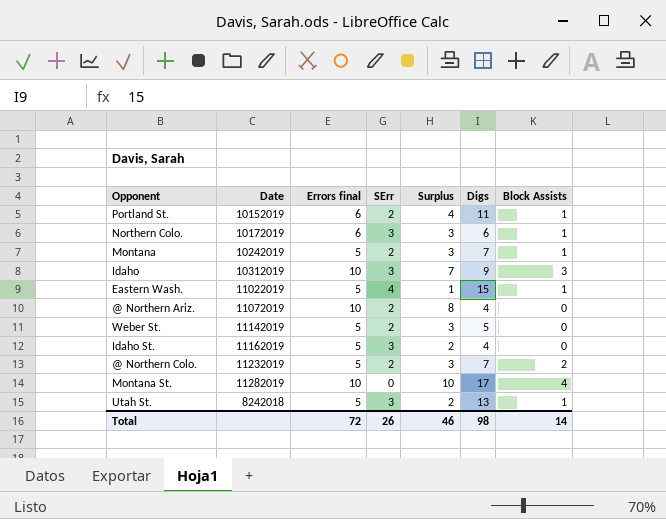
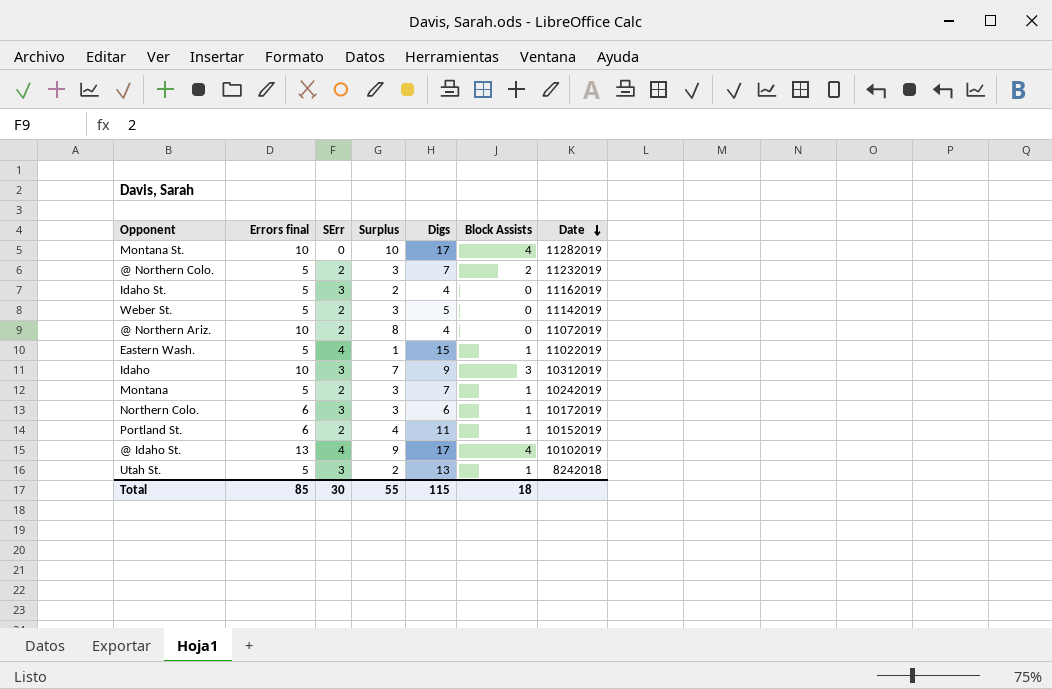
row order: none -> Date descending
column Date | position: 2 -> 7
row @ Idaho St.: none -> 13 | 4 | 9 | 17 | 4 | 10102019
Total | Errors final: 72 -> 85
Total | SErr: 26 -> 30
Total | Surplus: 46 -> 55
Total | Digs: 98 -> 115
Total | Block Assists: 14 -> 18

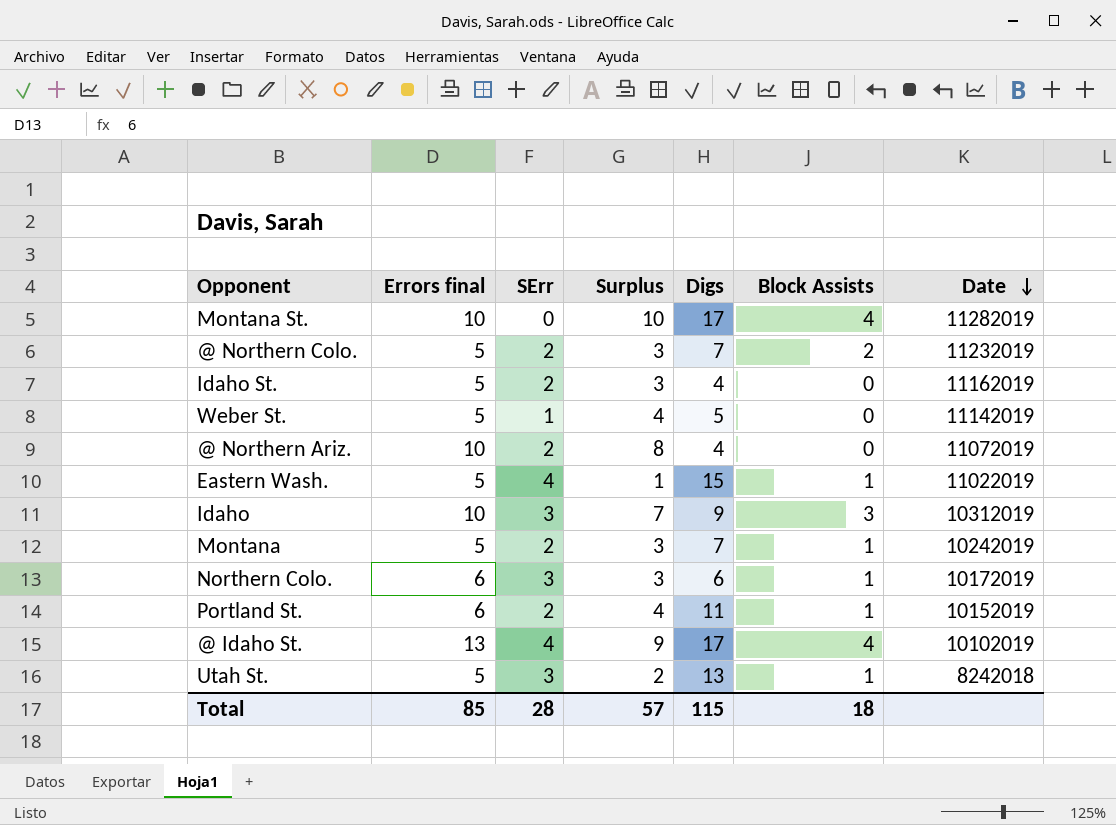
Idaho St. | SErr: 3 -> 2
Idaho St. | Surplus: 2 -> 3
Weber St. | SErr: 2 -> 1
Weber St. | Surplus: 3 -> 4
Total | SErr: 30 -> 28
Total | Surplus: 55 -> 57

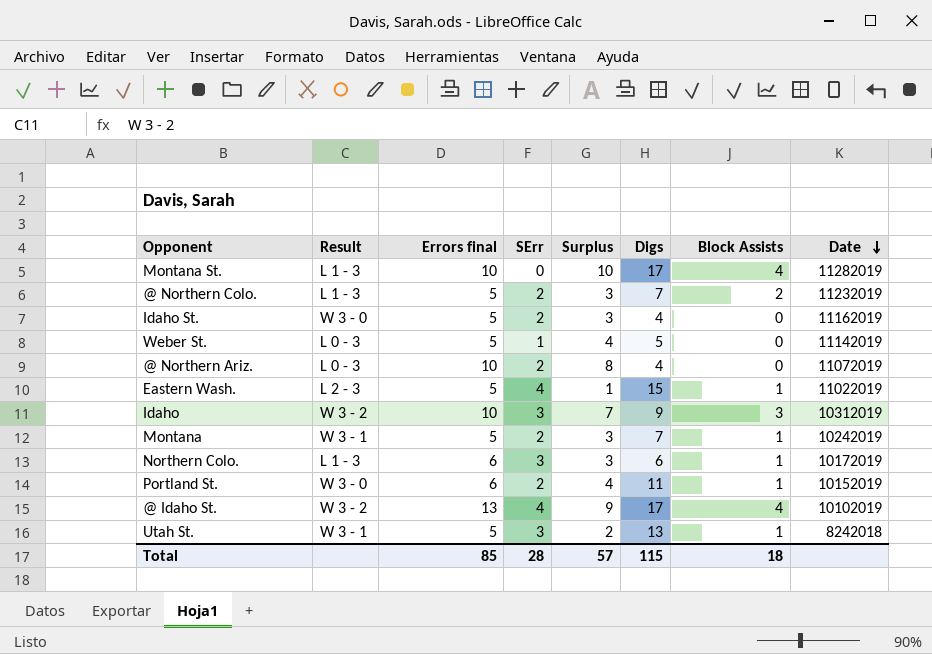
column Result | position: none -> 2

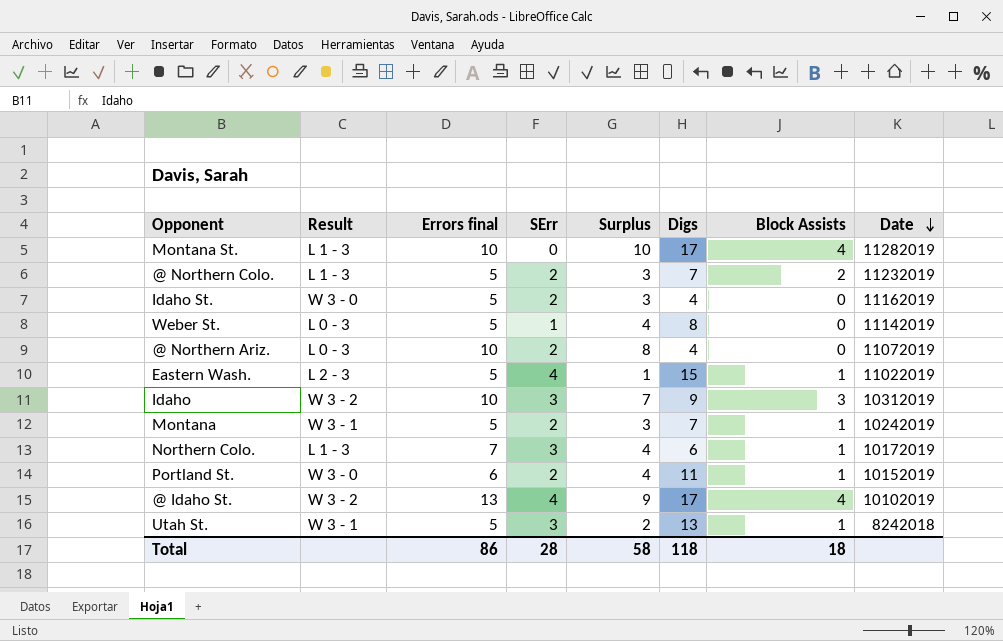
Weber St. | Digs: 5 -> 8
Northern Colo. | Errors final: 6 -> 7
Northern Colo. | Surplus: 3 -> 4
Total | Errors final: 85 -> 86
Total | Surplus: 57 -> 58
Total | Digs: 115 -> 118

